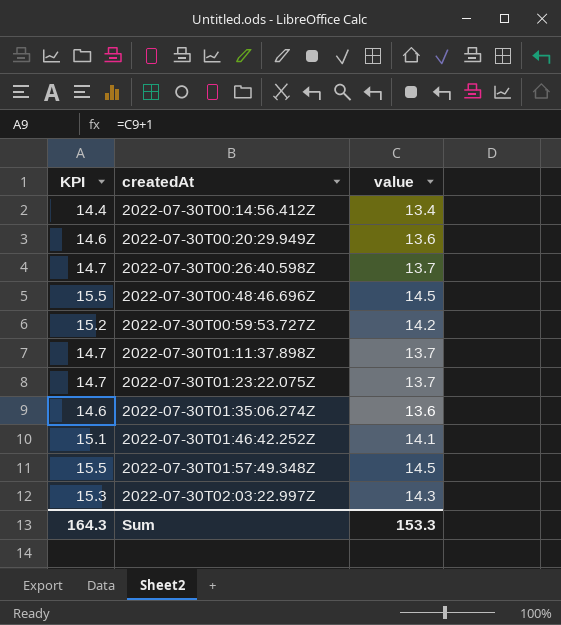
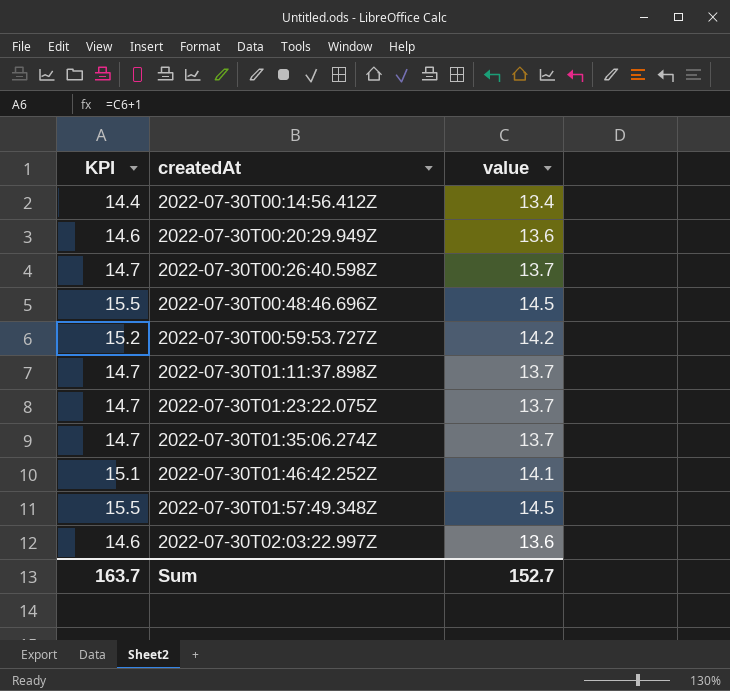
2022-07-30T01:35:06.274Z | KPI: 14.6 -> 14.7
2022-07-30T01:35:06.274Z | value: 13.6 -> 13.7
2022-07-30T02:03:22.997Z | KPI: 15.3 -> 14.6
2022-07-30T02:03:22.997Z | value: 14.3 -> 13.6
Sum | KPI: 164.3 -> 163.7
Sum | value: 153.3 -> 152.7

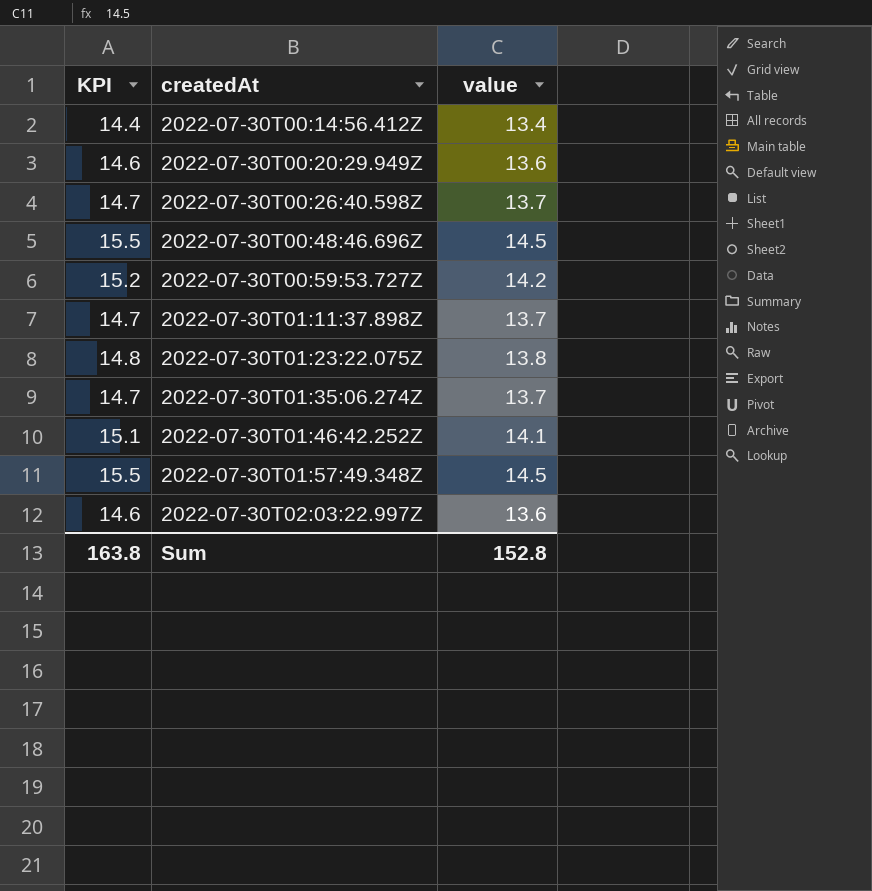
2022-07-30T01:23:22.075Z | KPI: 14.7 -> 14.8
2022-07-30T01:23:22.075Z | value: 13.7 -> 13.8
Sum | KPI: 163.7 -> 163.8
Sum | value: 152.7 -> 152.8

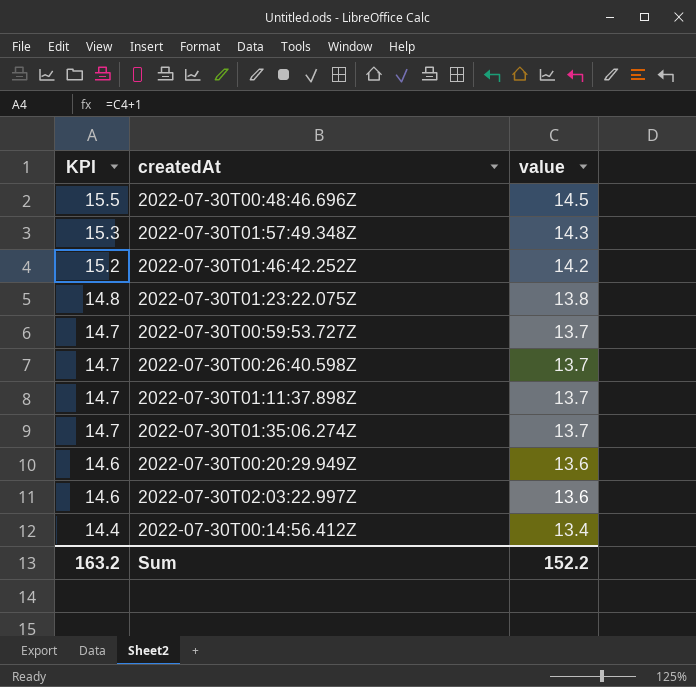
row order: createdAt ascending -> KPI descending
2022-07-30T01:57:49.348Z | KPI: 15.5 -> 15.3
2022-07-30T01:57:49.348Z | value: 14.5 -> 14.3
2022-07-30T01:46:42.252Z | KPI: 15.1 -> 15.2
2022-07-30T01:46:42.252Z | value: 14.1 -> 14.2
2022-07-30T00:59:53.727Z | KPI: 15.2 -> 14.7
2022-07-30T00:59:53.727Z | value: 14.2 -> 13.7
Sum | KPI: 163.8 -> 163.2
Sum | value: 152.8 -> 152.2

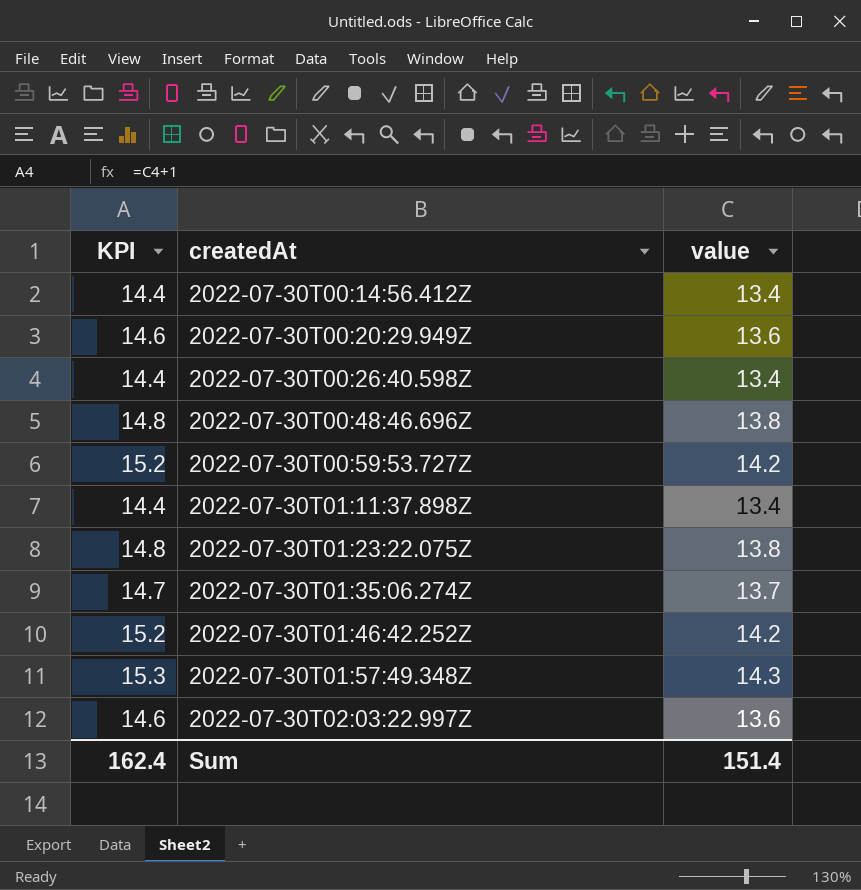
row order: KPI descending -> createdAt ascending
2022-07-30T00:26:40.598Z | KPI: 14.7 -> 14.4
2022-07-30T00:26:40.598Z | value: 13.7 -> 13.4
2022-07-30T00:48:46.696Z | KPI: 15.5 -> 14.8
2022-07-30T00:48:46.696Z | value: 14.5 -> 13.8
2022-07-30T00:59:53.727Z | KPI: 14.7 -> 15.2
2022-07-30T00:59:53.727Z | value: 13.7 -> 14.2
2022-07-30T01:11:37.898Z | KPI: 14.7 -> 14.4
2022-07-30T01:11:37.898Z | value: 13.7 -> 13.4
Sum | KPI: 163.2 -> 162.4
Sum | value: 152.2 -> 151.4

